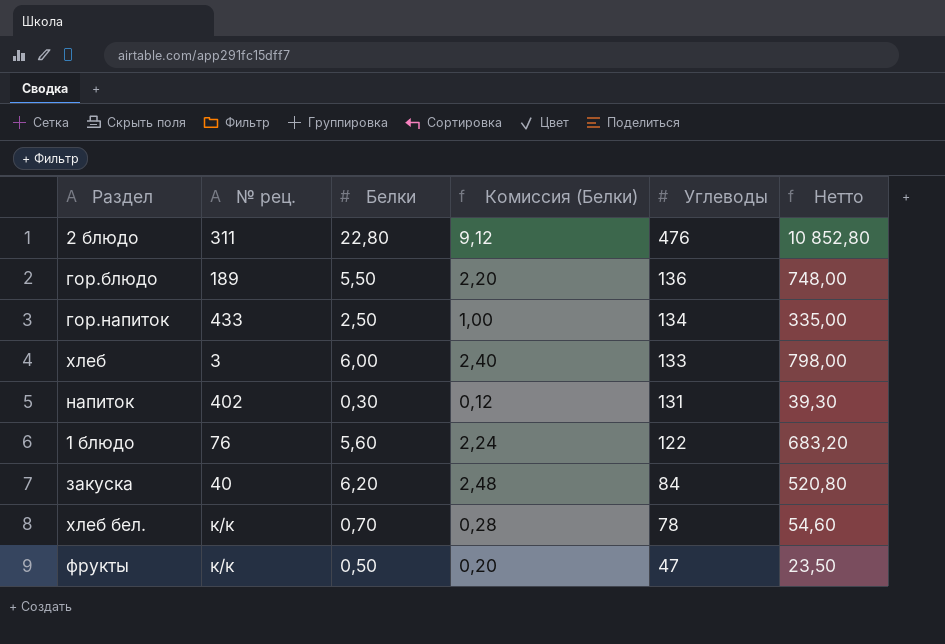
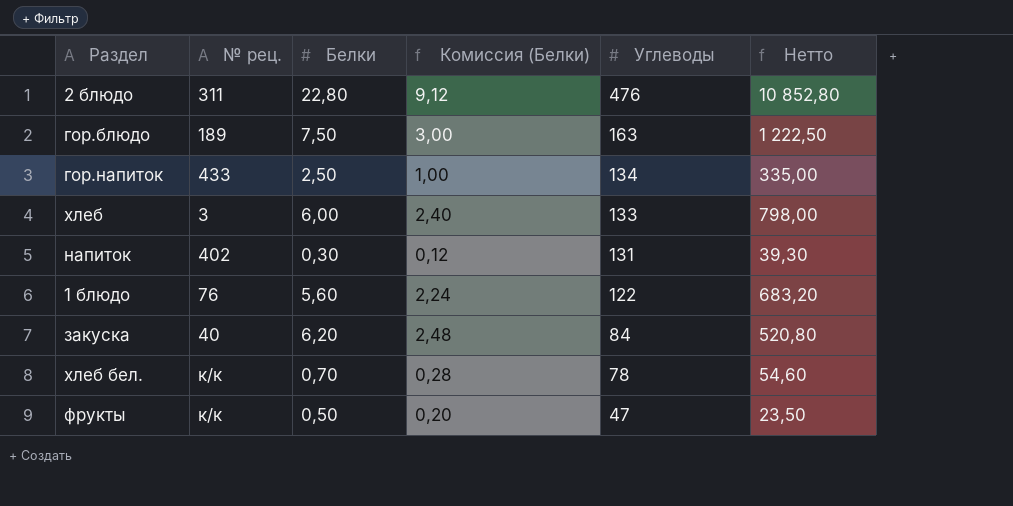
гор.блюдо | Белки: 5,50 -> 7,50
гор.блюдо | Комиссия (Белки): 2,20 -> 3,00
гор.блюдо | Углеводы: 136 -> 163
гор.блюдо | Нетто: 748,00 -> 1 222,50

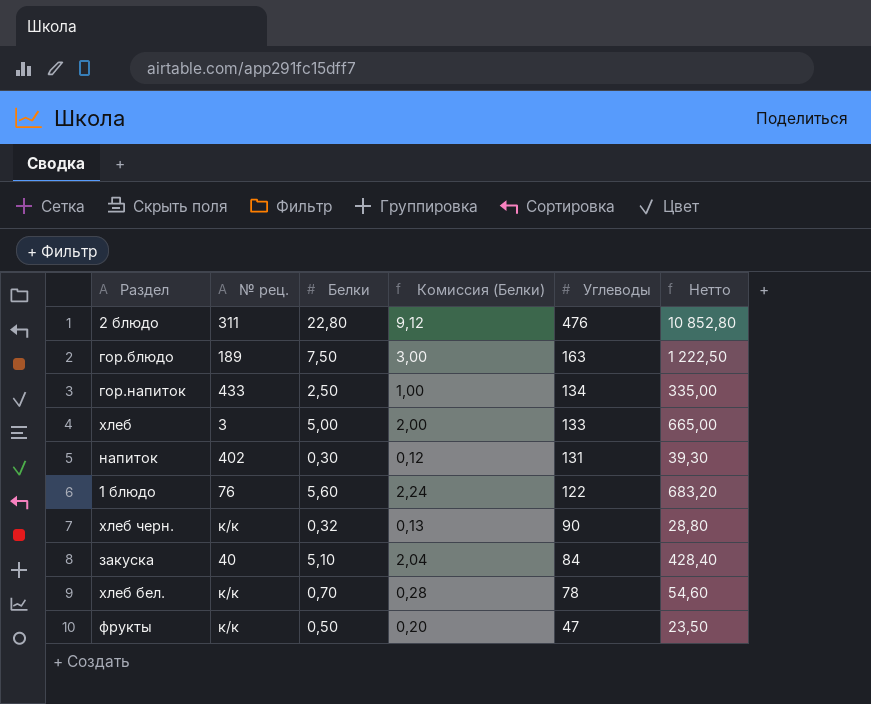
хлеб | Белки: 6,00 -> 5,00
хлеб | Комиссия (Белки): 2,40 -> 2,00
хлеб | Нетто: 798,00 -> 665,00
row хлеб черн.: none -> к/к | 0,32 | 0,13 | 90 | 28,80
закуска | Белки: 6,20 -> 5,10
закуска | Комиссия (Белки): 2,48 -> 2,04
закуска | Нетто: 520,80 -> 428,40

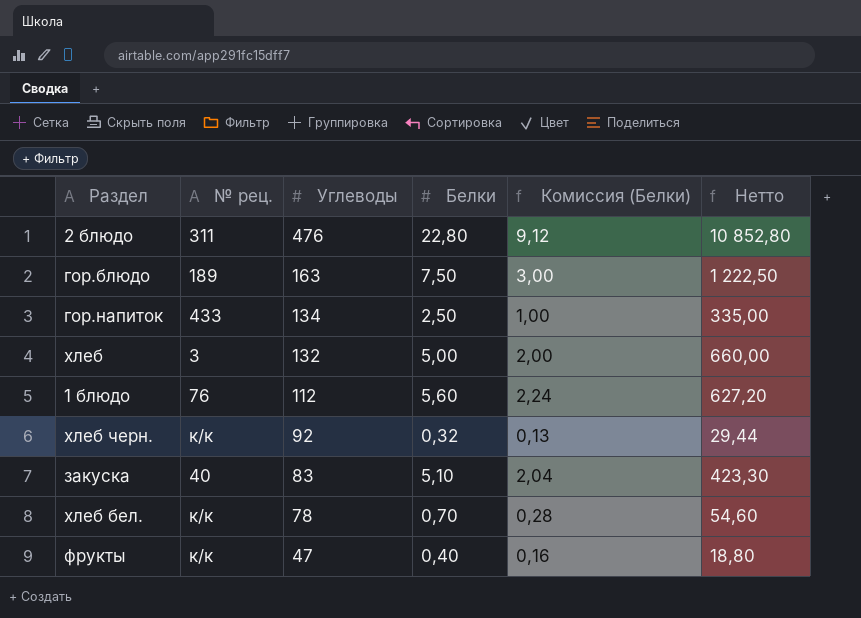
column Углеводы | position: 5 -> 3
row напиток: 402 | 0,30 | 0,12 | 131 | 39,30 -> none
хлеб | Углеводы: 133 -> 132
хлеб | Нетто: 665,00 -> 660,00
1 блюдо | Углеводы: 122 -> 112
1 блюдо | Нетто: 683,20 -> 627,20
хлеб черн. | Углеводы: 90 -> 92
хлеб черн. | Нетто: 28,80 -> 29,44
закуска | Углеводы: 84 -> 83
закуска | Нетто: 428,40 -> 423,30
фрукты | Белки: 0,50 -> 0,40
фрукты | Комиссия (Белки): 0,20 -> 0,16
фрукты | Нетто: 23,50 -> 18,80

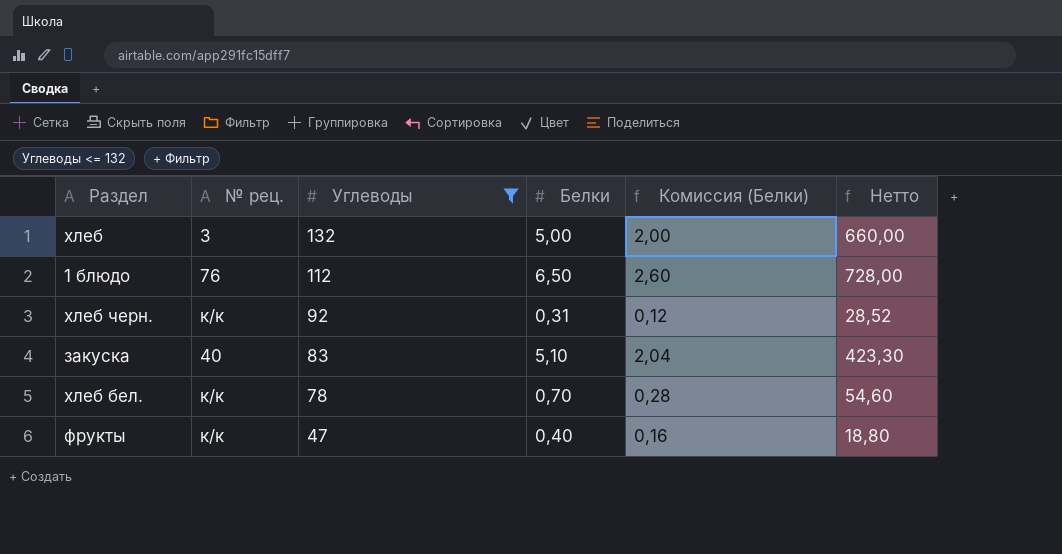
filter: none -> Углеводы <= 132
1 блюдо | Белки: 5,60 -> 6,50
1 блюдо | Комиссия (Белки): 2,24 -> 2,60
1 блюдо | Нетто: 627,20 -> 728,00
хлеб черн. | Белки: 0,32 -> 0,31
хлеб черн. | Комиссия (Белки): 0,13 -> 0,12
хлеб черн. | Нетто: 29,44 -> 28,52

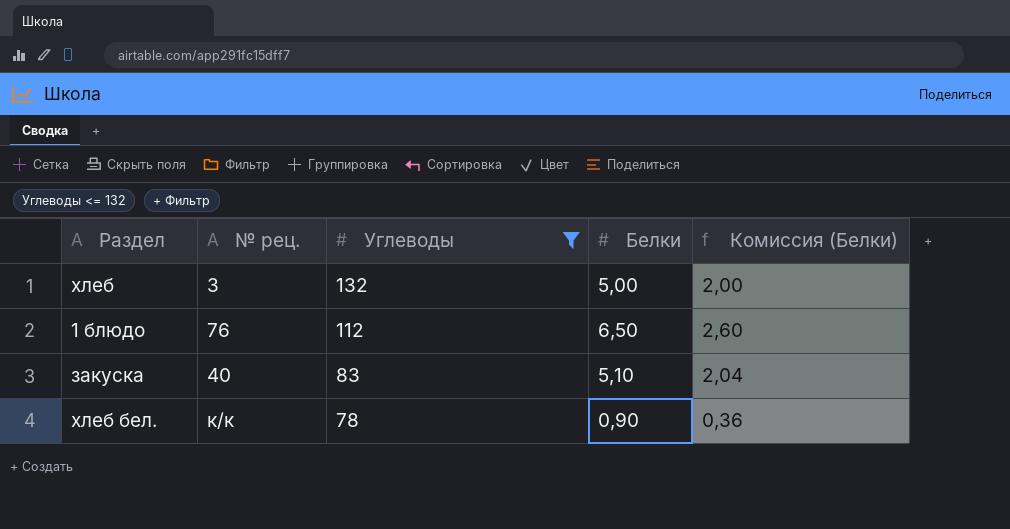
column Нетто | formula: [Углеводы] * [Белки] -> none
row хлеб черн.: к/к | 92 | 0,31 | 0,12 | 28,52 -> none
row фрукты: к/к | 47 | 0,40 | 0,16 | 18,80 -> none
хлеб бел. | Белки: 0,70 -> 0,90
хлеб бел. | Комиссия (Белки): 0,28 -> 0,36

